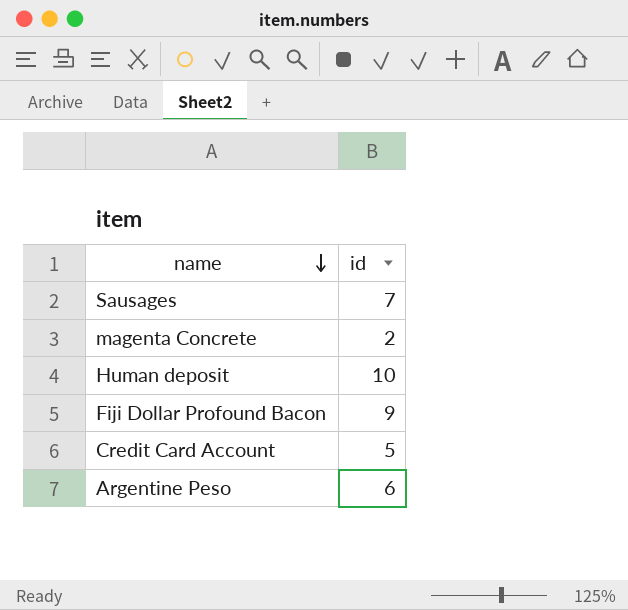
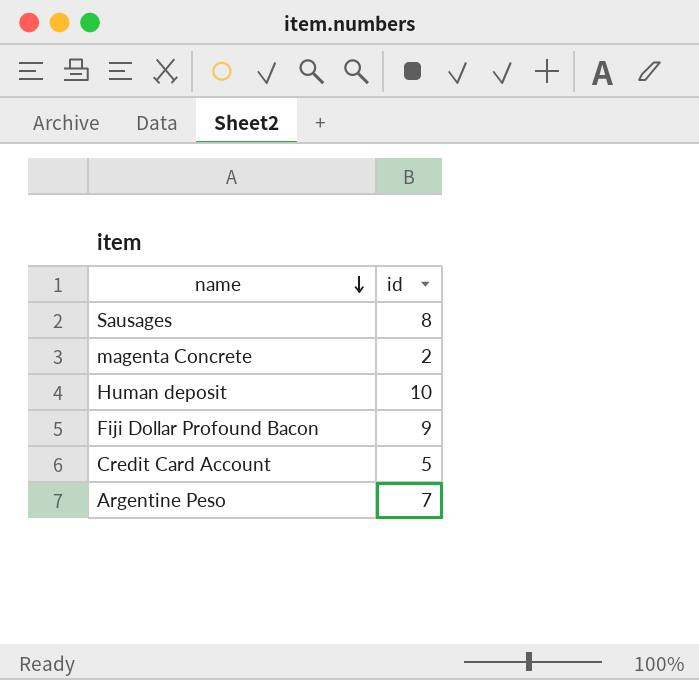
Sausages | id: 7 -> 8
Argentine Peso | id: 6 -> 7

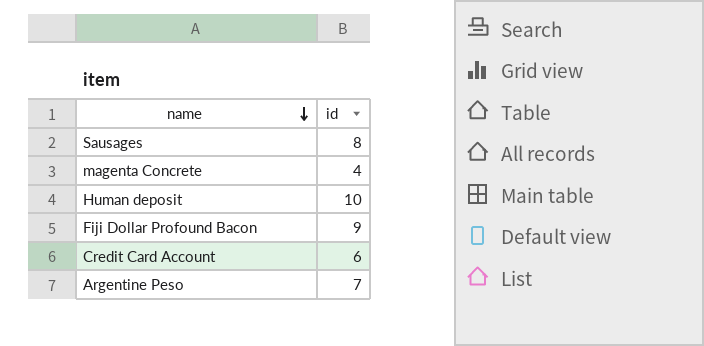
magenta Concrete | id: 2 -> 4
Credit Card Account | id: 5 -> 6

